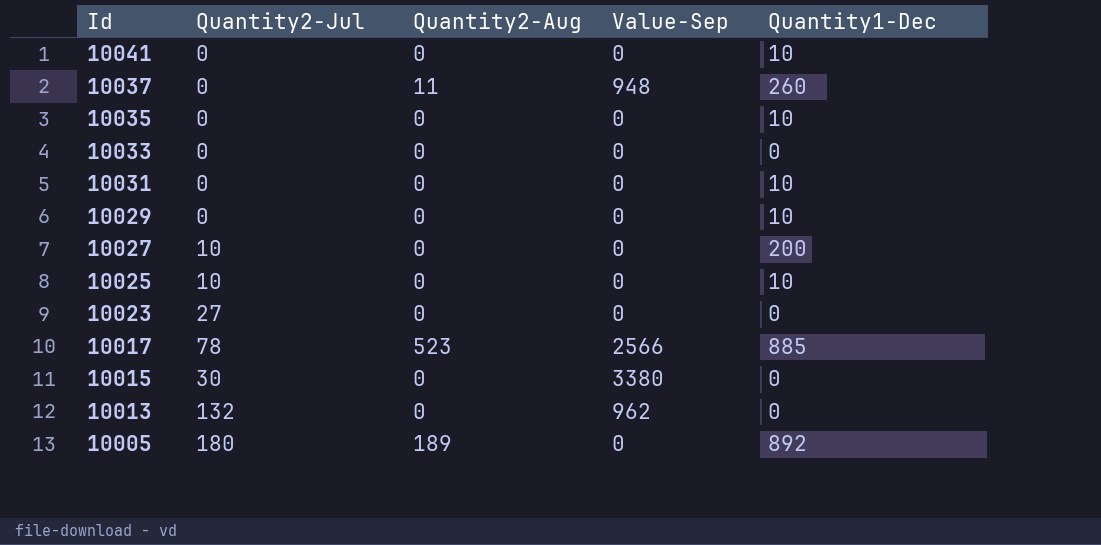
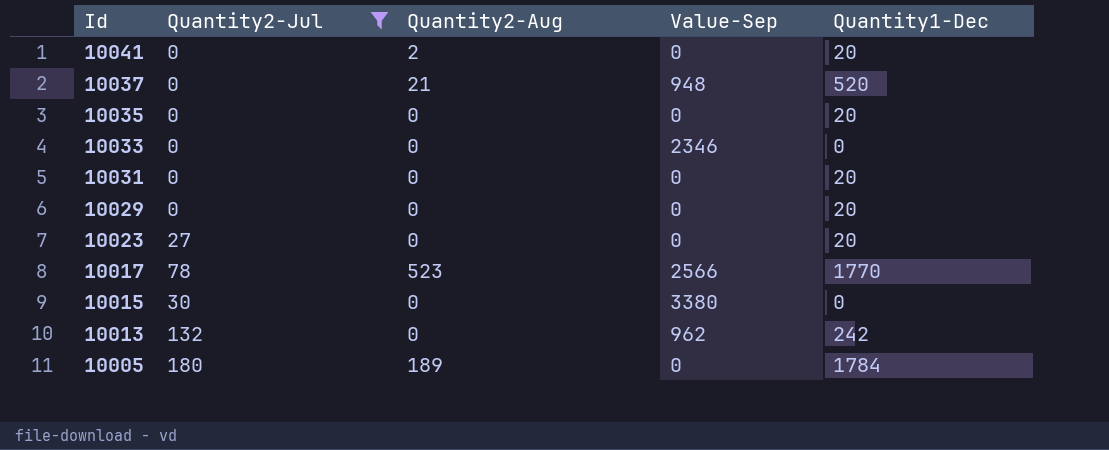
filter: none -> Quantity2-Jul != 10
10041 | Quantity2-Aug: 0 -> 2
10041 | Quantity1-Dec: 10 -> 20
10037 | Quantity2-Aug: 11 -> 21
10037 | Quantity1-Dec: 260 -> 520
10035 | Quantity1-Dec: 10 -> 20
10033 | Value-Sep: 0 -> 2346
10031 | Quantity1-Dec: 10 -> 20
10029 | Quantity1-Dec: 10 -> 20
10023 | Quantity1-Dec: 0 -> 20
10017 | Quantity1-Dec: 885 -> 1770
10013 | Quantity1-Dec: 0 -> 242
10005 | Quantity1-Dec: 892 -> 1784

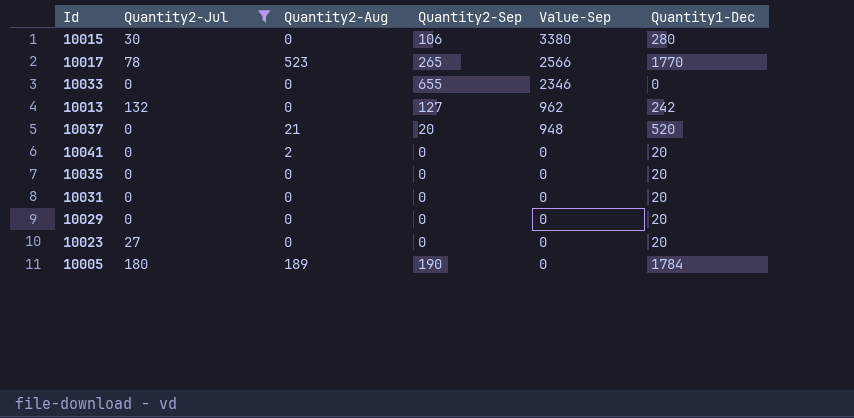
row order: Id descending -> Value-Sep descending
column Quantity2-Sep | position: none -> 4
10015 | Quantity1-Dec: 0 -> 280

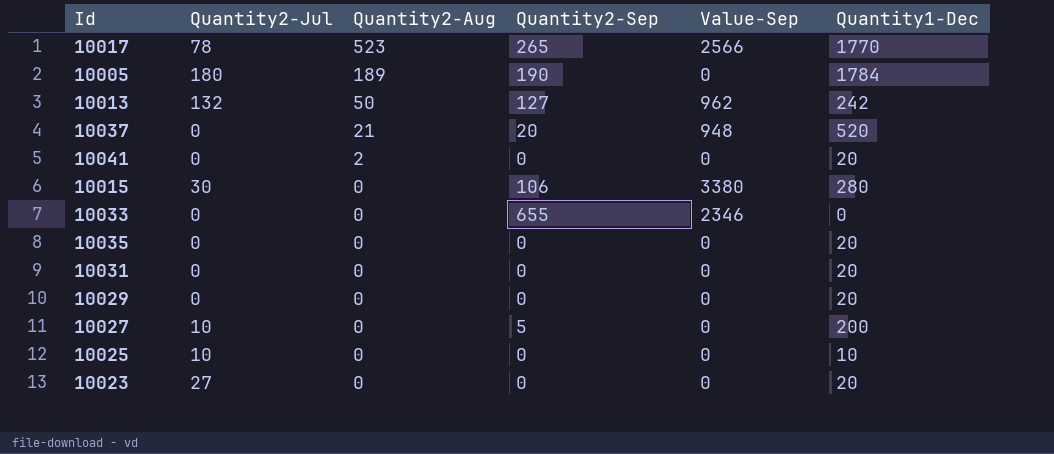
filter: Quantity2-Jul != 10 -> none
row order: Value-Sep descending -> Quantity2-Aug descending
10013 | Quantity2-Aug: 0 -> 50

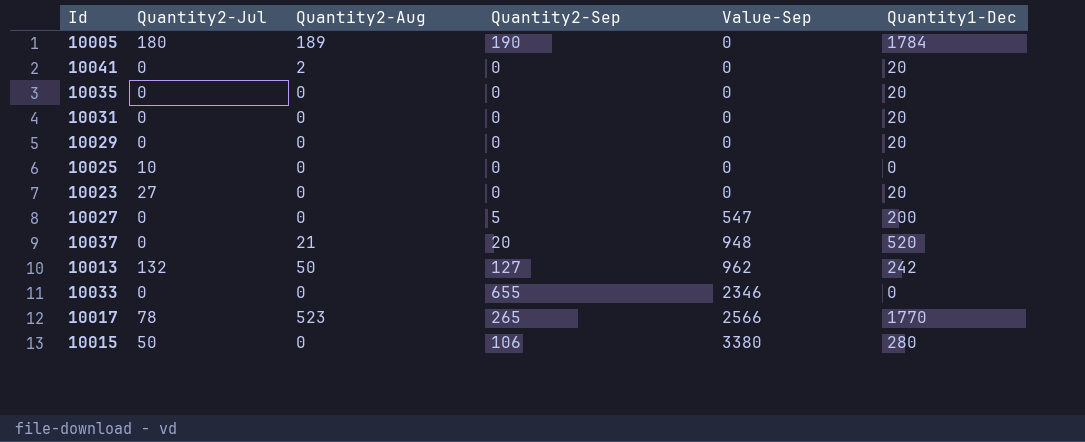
row order: Quantity2-Aug descending -> Value-Sep ascending
10025 | Quantity1-Dec: 10 -> 0
10027 | Quantity2-Jul: 10 -> 0
10027 | Value-Sep: 0 -> 547
10015 | Quantity2-Jul: 30 -> 50

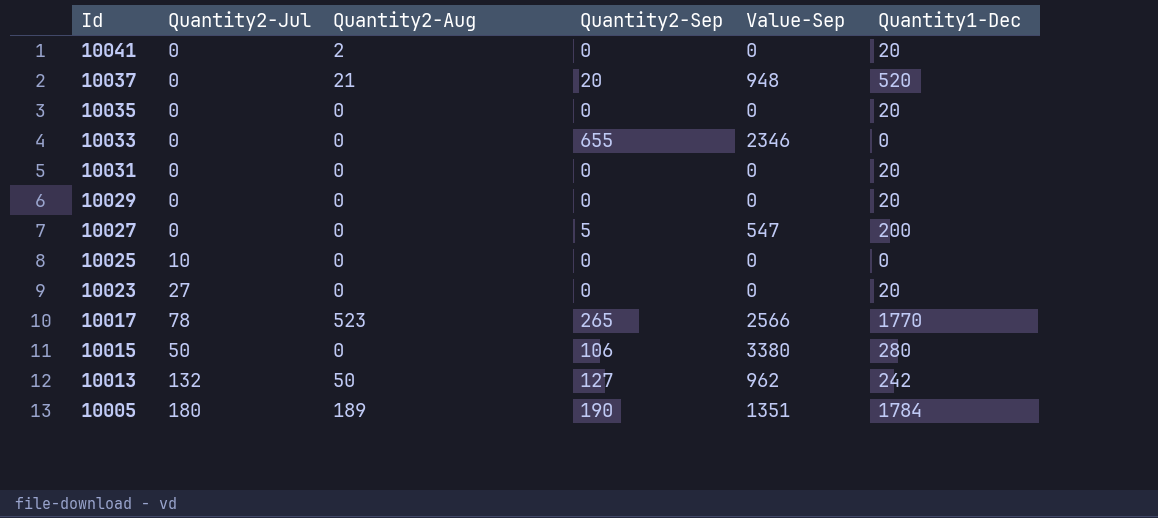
row order: Value-Sep ascending -> Id descending
10005 | Value-Sep: 0 -> 1351

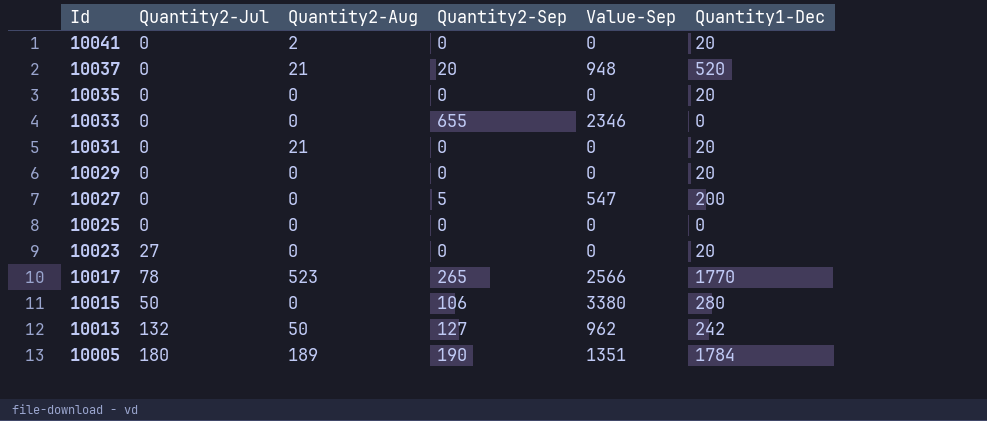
10031 | Quantity2-Aug: 0 -> 21
10025 | Quantity2-Jul: 10 -> 0

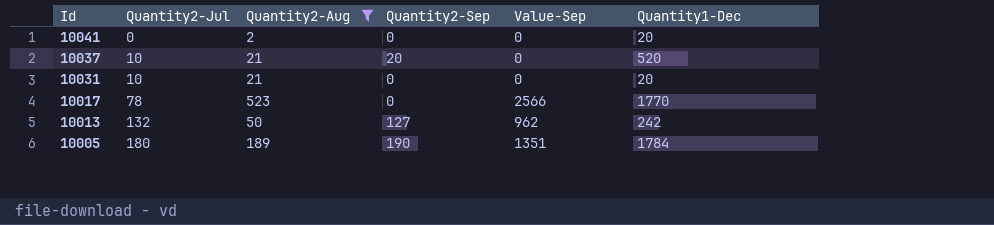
filter: none -> Quantity2-Aug != 0
10037 | Quantity2-Jul: 0 -> 10
10037 | Value-Sep: 948 -> 0
10031 | Quantity2-Jul: 0 -> 10
10017 | Quantity2-Sep: 265 -> 0

